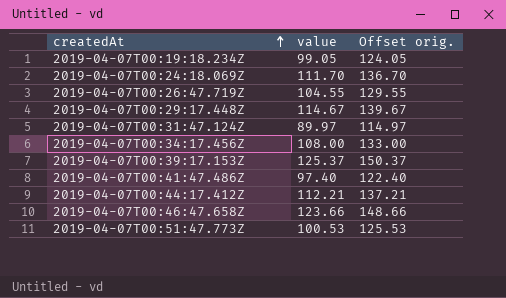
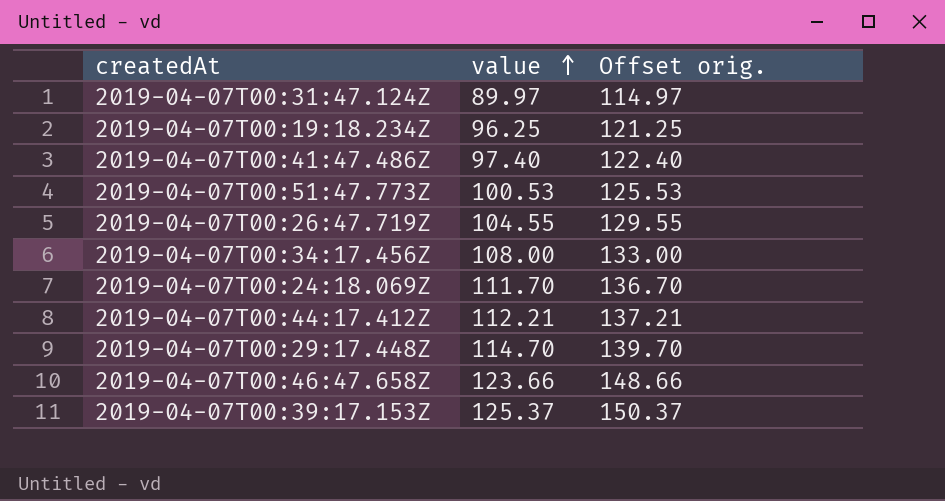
row order: createdAt ascending -> value ascending
2019-04-07T00:19:18.234Z | value: 99.05 -> 96.25
2019-04-07T00:19:18.234Z | Offset orig.: 124.05 -> 121.25
2019-04-07T00:29:17.448Z | value: 114.67 -> 114.70
2019-04-07T00:29:17.448Z | Offset orig.: 139.67 -> 139.70

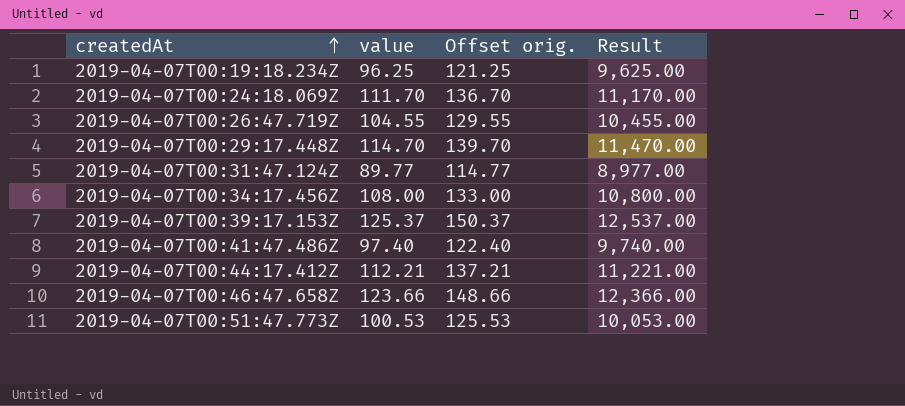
row order: value ascending -> createdAt ascending
column Result | formula: none -> [value] * 100
2019-04-07T00:31:47.124Z | value: 89.97 -> 89.77
2019-04-07T00:31:47.124Z | Offset orig.: 114.97 -> 114.77

